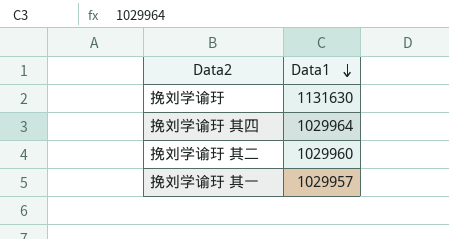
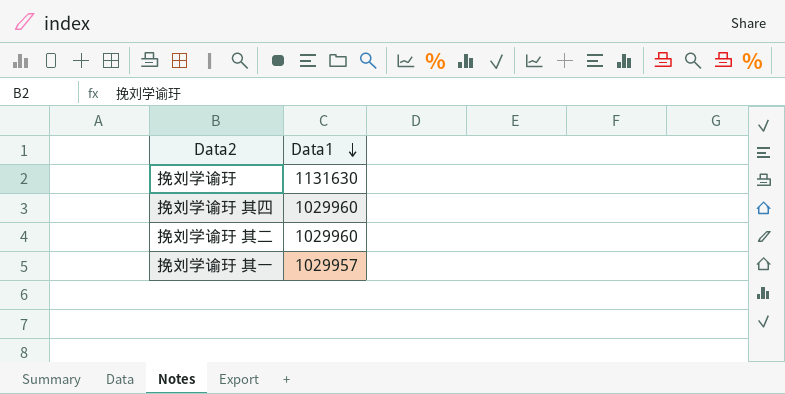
挽刘学谕玗 其四 | Data1: 1029964 -> 1029960

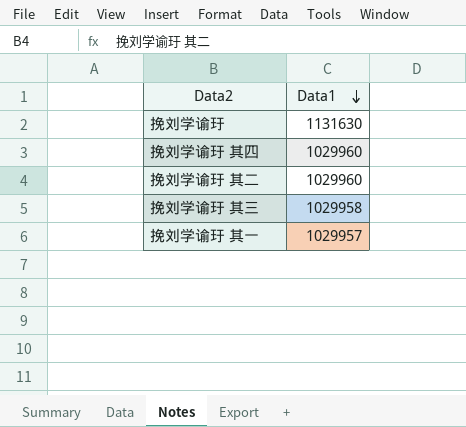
row 挽刘学谕玗 其三: none -> 1029958

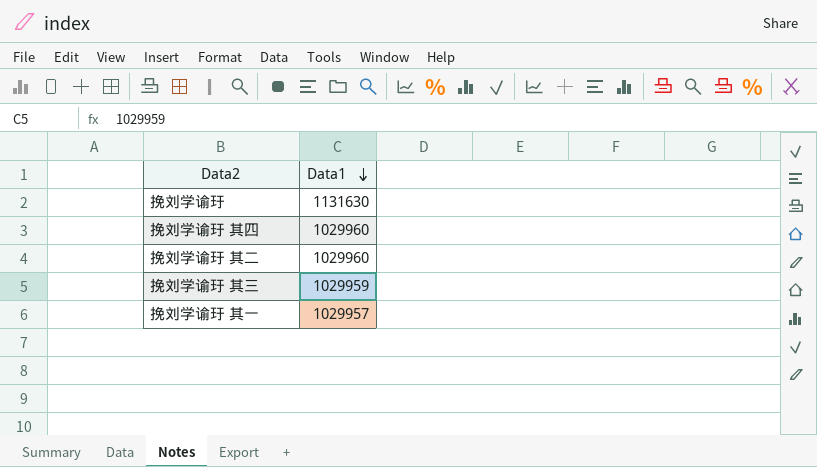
挽刘学谕玗 其三 | Data1: 1029958 -> 1029959

